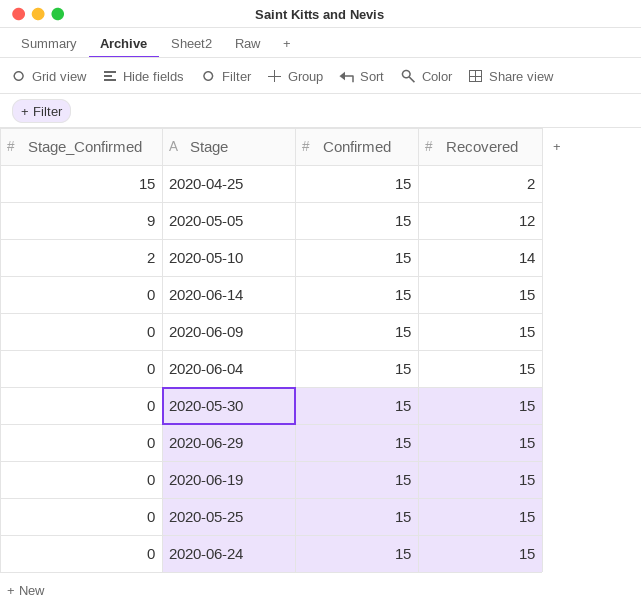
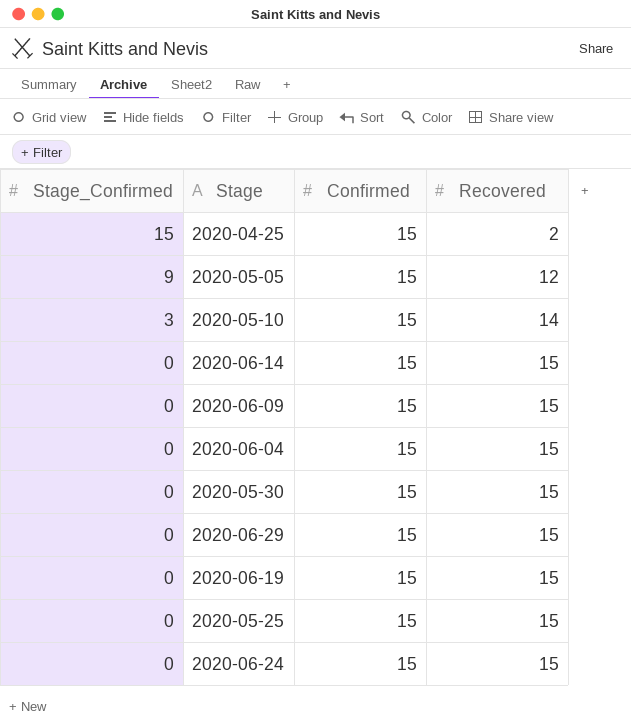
2020-05-10 | Stage_Confirmed: 2 -> 3

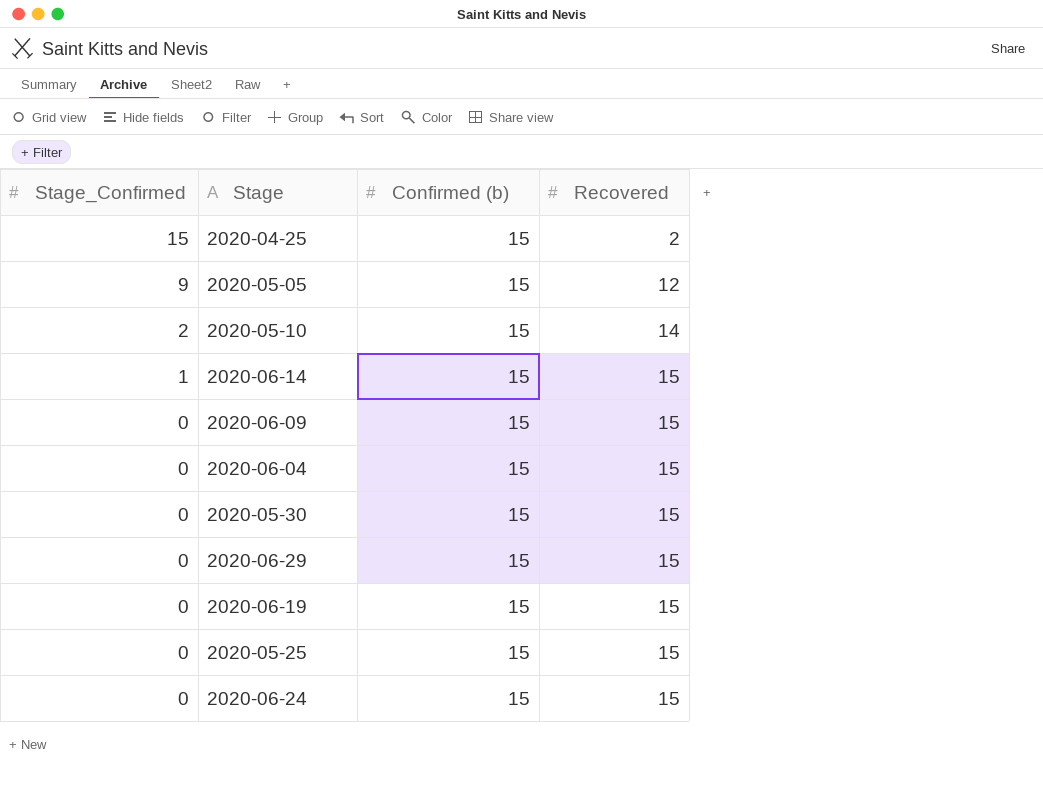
column name: Confirmed -> Confirmed (b)
2020-05-10 | Stage_Confirmed: 3 -> 2
2020-06-14 | Stage_Confirmed: 0 -> 1

